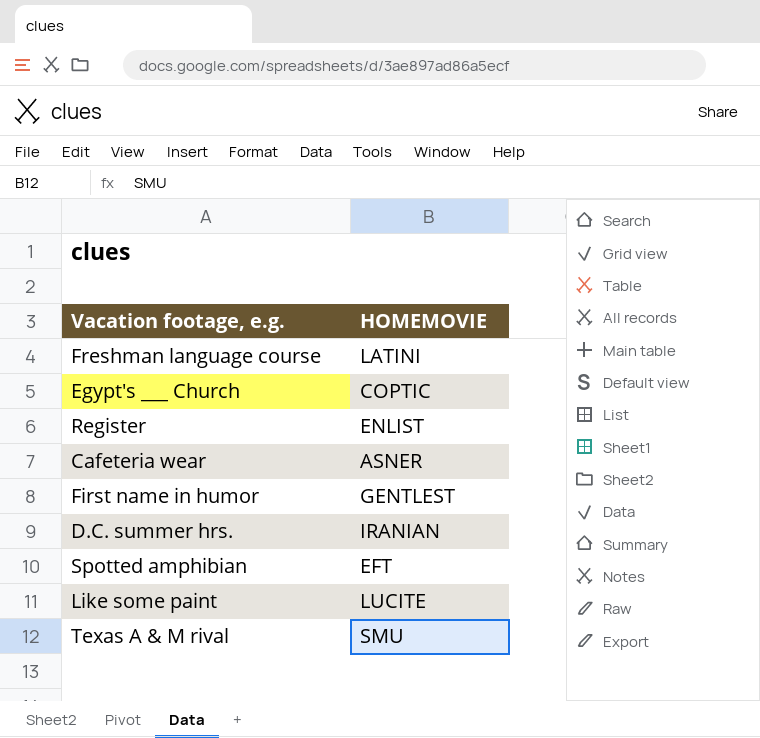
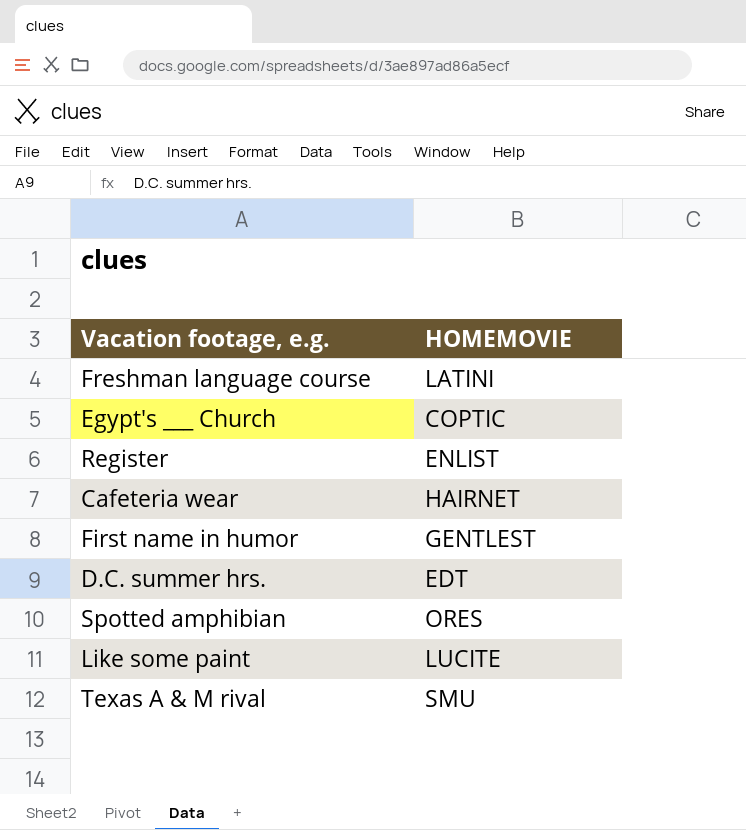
Cafeteria wear | HOMEMOVIE: ASNER -> HAIRNET
D.C. summer hrs. | HOMEMOVIE: IRANIAN -> EDT
Spotted amphibian | HOMEMOVIE: EFT -> ORES

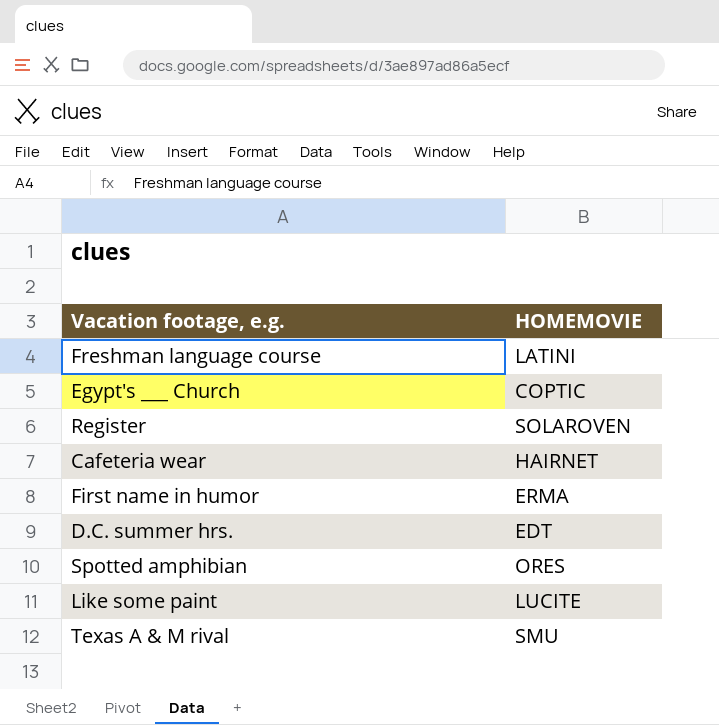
Register | HOMEMOVIE: ENLIST -> SOLAROVEN
First name in humor | HOMEMOVIE: GENTLEST -> ERMA

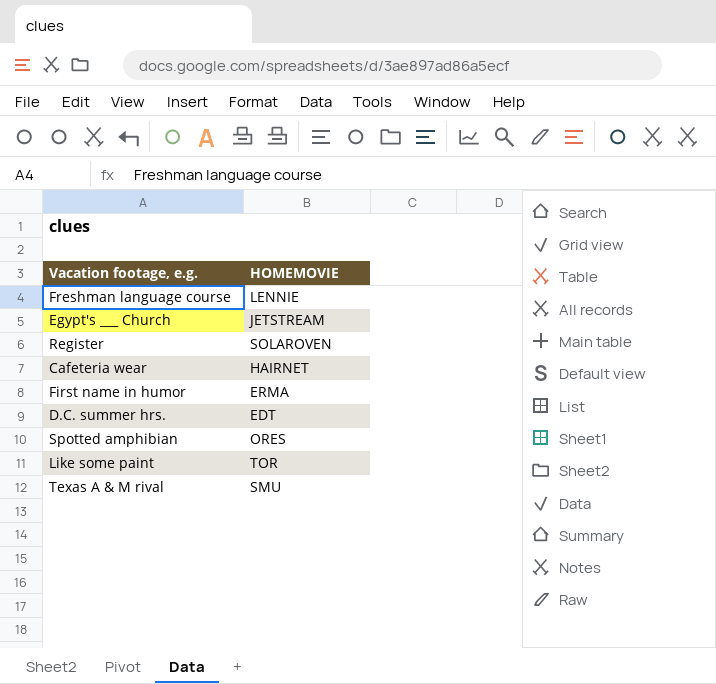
Freshman language course | HOMEMOVIE: LATINI -> LENNIE
Egypt's ___ Church | HOMEMOVIE: COPTIC -> JETSTREAM
Like some paint | HOMEMOVIE: LUCITE -> TOR

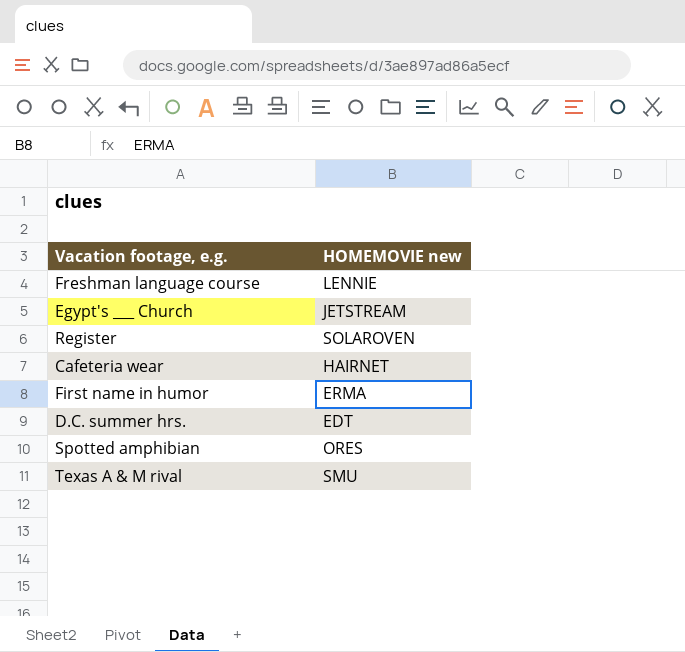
column name: HOMEMOVIE -> HOMEMOVIE new
row Like some paint: TOR -> none

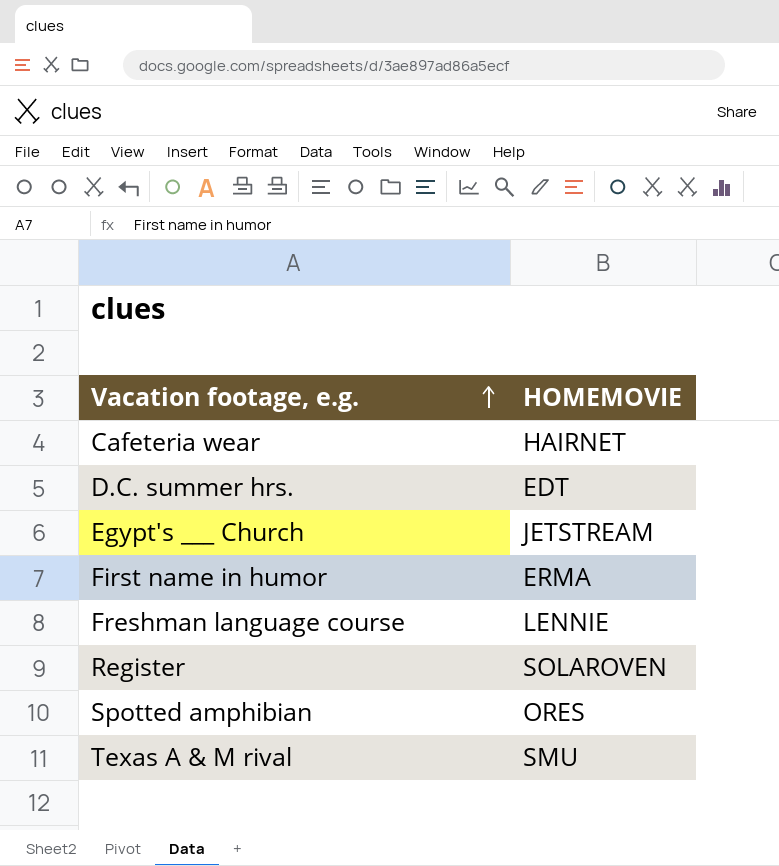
row order: none -> Vacation footage, e.g. ascending
column name: HOMEMOVIE new -> HOMEMOVIE

